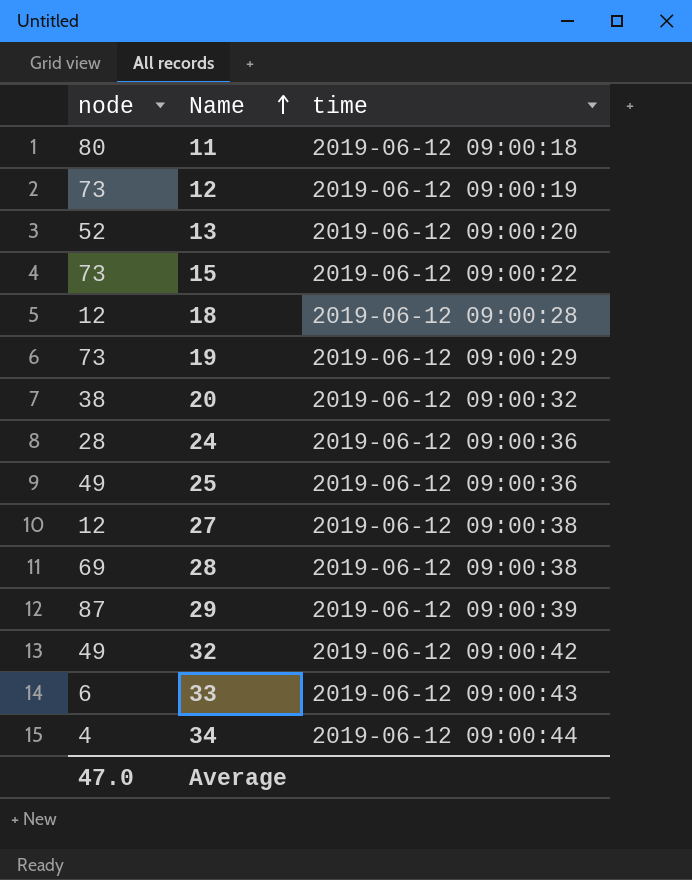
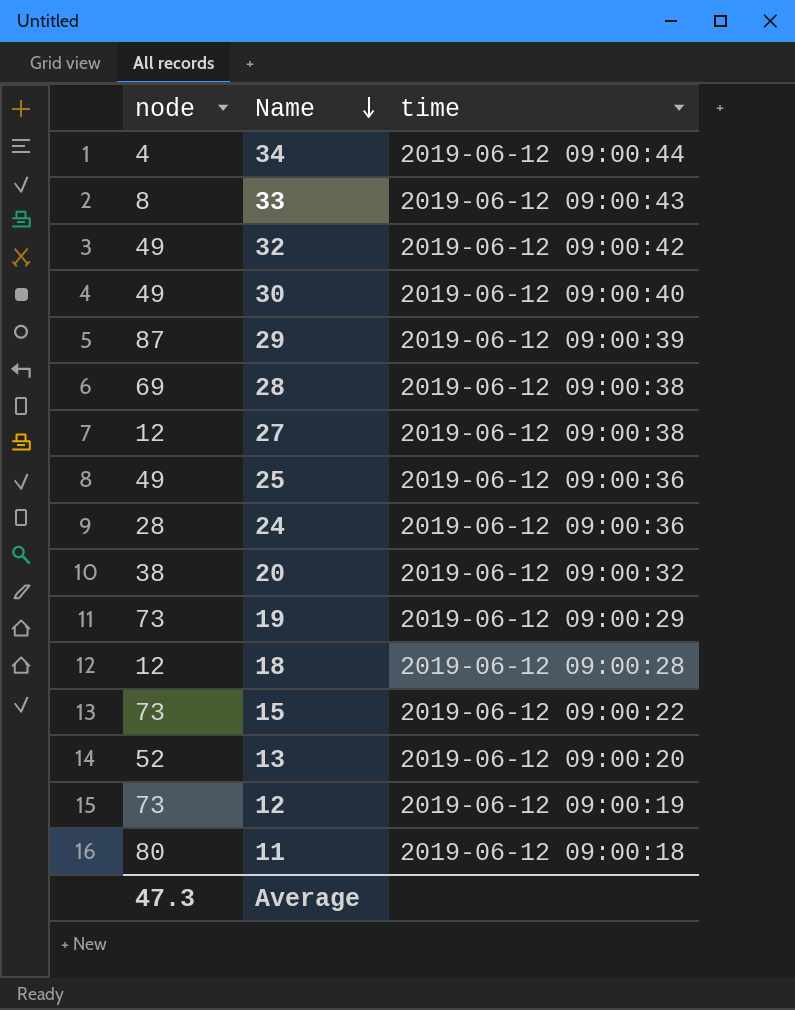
row order: Name ascending -> Name descending
33 | node: 6 -> 8
row 30: none -> 49 | 2019-06-12 09:00:40
Average | node: 47.0 -> 47.3

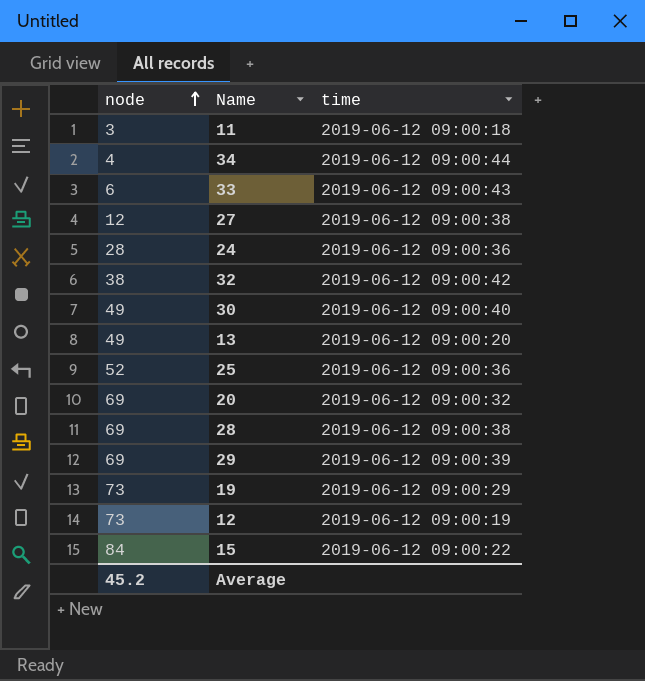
row order: Name descending -> node ascending
row 18: 12 | 2019-06-12 09:00:28 -> none
11 | node: 80 -> 3
33 | node: 8 -> 6
32 | node: 49 -> 38
13 | node: 52 -> 49
25 | node: 49 -> 52
20 | node: 38 -> 69
29 | node: 87 -> 69
15 | node: 73 -> 84
Average | node: 47.3 -> 45.2

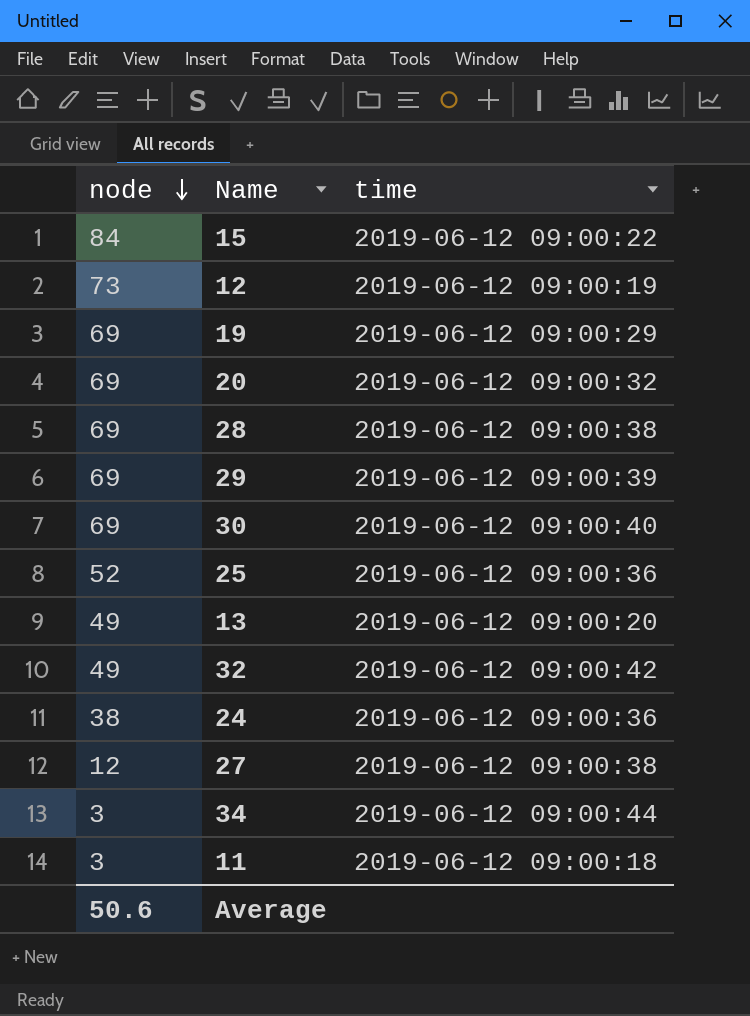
row order: node ascending -> node descending
row 33: 6 | 2019-06-12 09:00:43 -> none
19 | node: 73 -> 69
30 | node: 49 -> 69
32 | node: 38 -> 49
24 | node: 28 -> 38
34 | node: 4 -> 3
Average | node: 45.2 -> 50.6

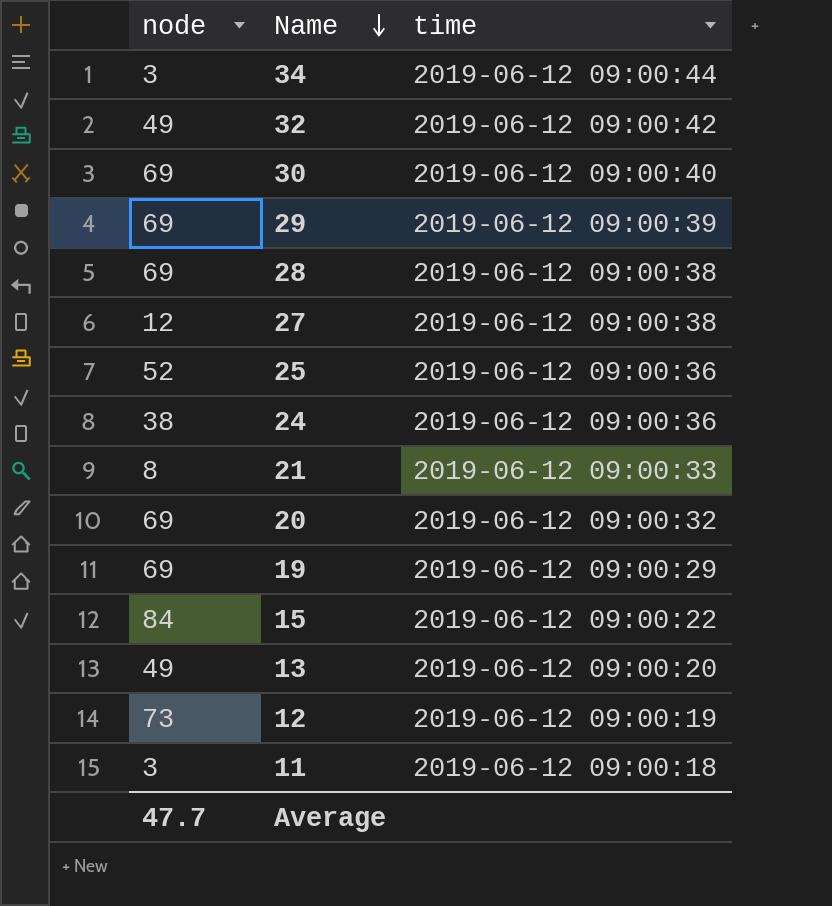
row order: node descending -> Name descending
row 21: none -> 8 | 2019-06-12 09:00:33
Average | node: 50.6 -> 47.7

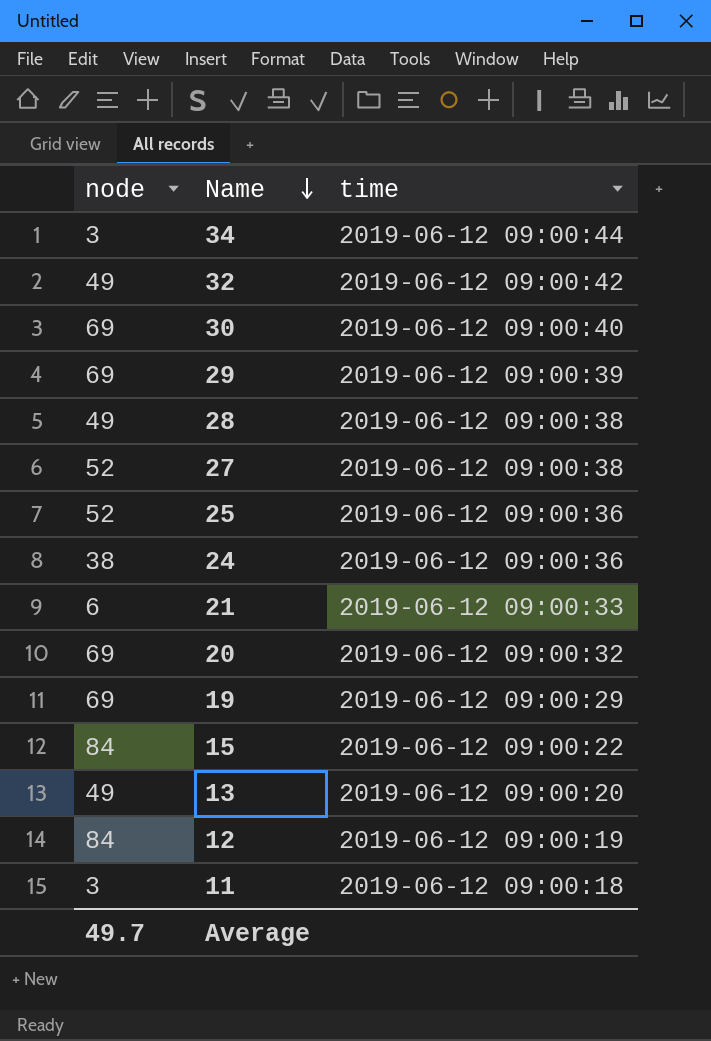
28 | node: 69 -> 49
27 | node: 12 -> 52
21 | node: 8 -> 6
12 | node: 73 -> 84
Average | node: 47.7 -> 49.7

